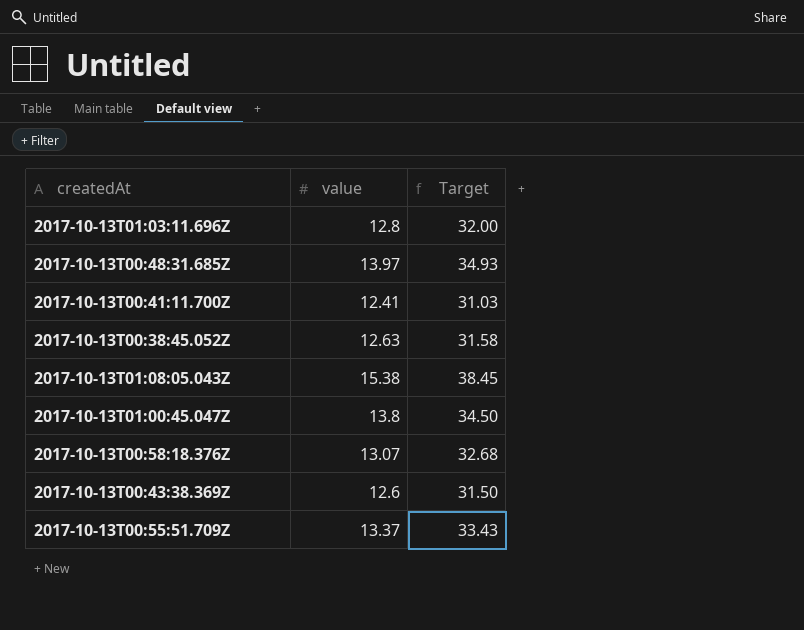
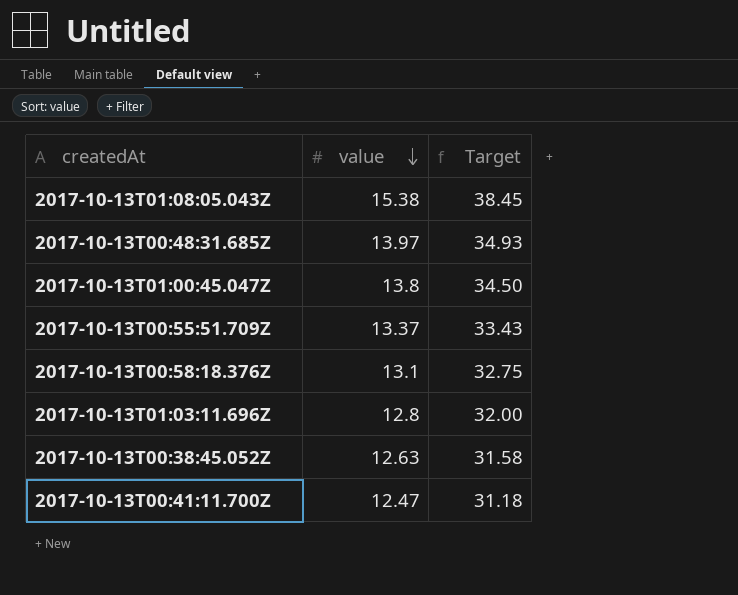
row order: none -> value descending
row 2017-10-13T00:43:38.369Z: 12.6 | 31.50 -> none
2017-10-13T00:58:18.376Z | value: 13.07 -> 13.1
2017-10-13T00:58:18.376Z | Target: 32.68 -> 32.75
2017-10-13T00:41:11.700Z | value: 12.41 -> 12.47
2017-10-13T00:41:11.700Z | Target: 31.03 -> 31.18

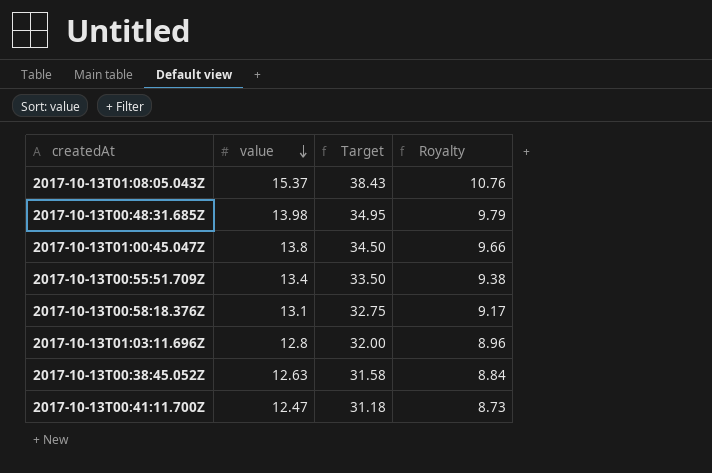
column Royalty | formula: none -> [value] * 0.7
2017-10-13T01:08:05.043Z | value: 15.38 -> 15.37
2017-10-13T01:08:05.043Z | Target: 38.45 -> 38.43
2017-10-13T00:48:31.685Z | value: 13.97 -> 13.98
2017-10-13T00:48:31.685Z | Target: 34.93 -> 34.95
2017-10-13T00:55:51.709Z | value: 13.37 -> 13.4
2017-10-13T00:55:51.709Z | Target: 33.43 -> 33.50

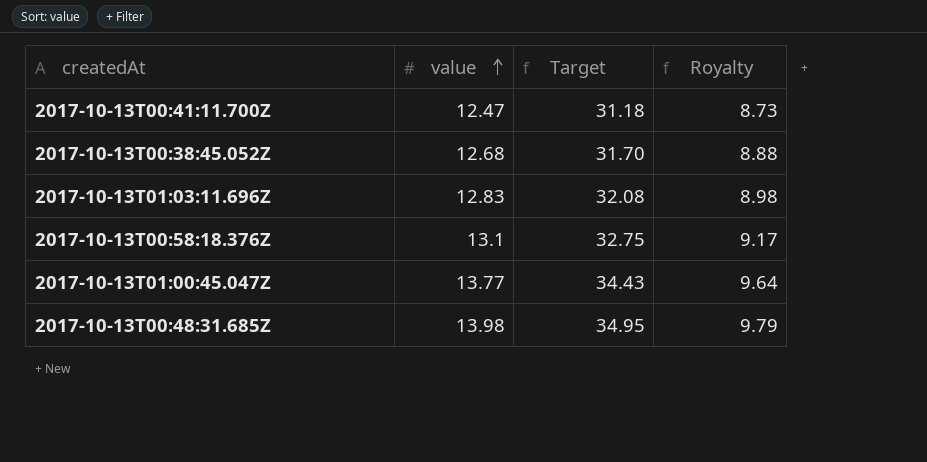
row order: value descending -> value ascending
row 2017-10-13T01:08:05.043Z: 15.37 | 38.43 | 10.76 -> none
row 2017-10-13T00:55:51.709Z: 13.4 | 33.50 | 9.38 -> none
2017-10-13T00:38:45.052Z | value: 12.63 -> 12.68
2017-10-13T00:38:45.052Z | Target: 31.58 -> 31.70
2017-10-13T00:38:45.052Z | Royalty: 8.84 -> 8.88
2017-10-13T01:03:11.696Z | value: 12.8 -> 12.83
2017-10-13T01:03:11.696Z | Target: 32.00 -> 32.08
2017-10-13T01:03:11.696Z | Royalty: 8.96 -> 8.98
2017-10-13T01:00:45.047Z | value: 13.8 -> 13.77
2017-10-13T01:00:45.047Z | Target: 34.50 -> 34.43
2017-10-13T01:00:45.047Z | Royalty: 9.66 -> 9.64

